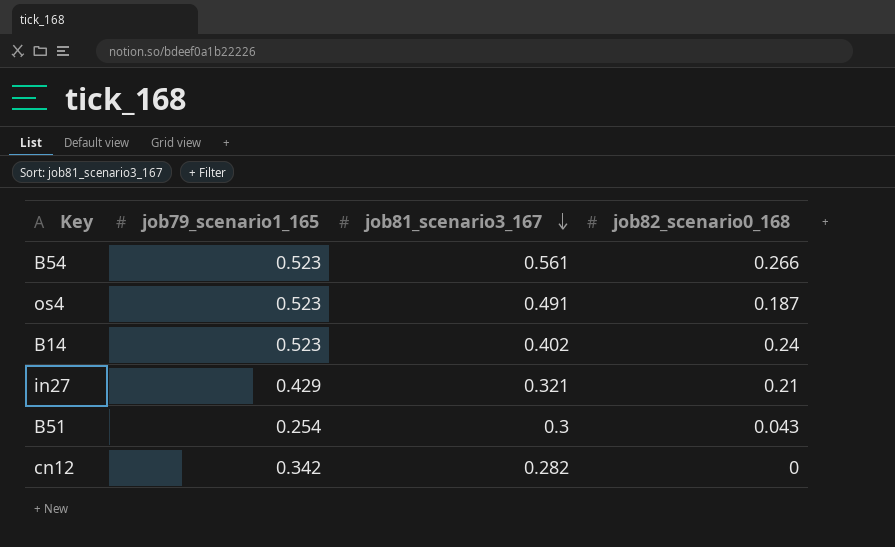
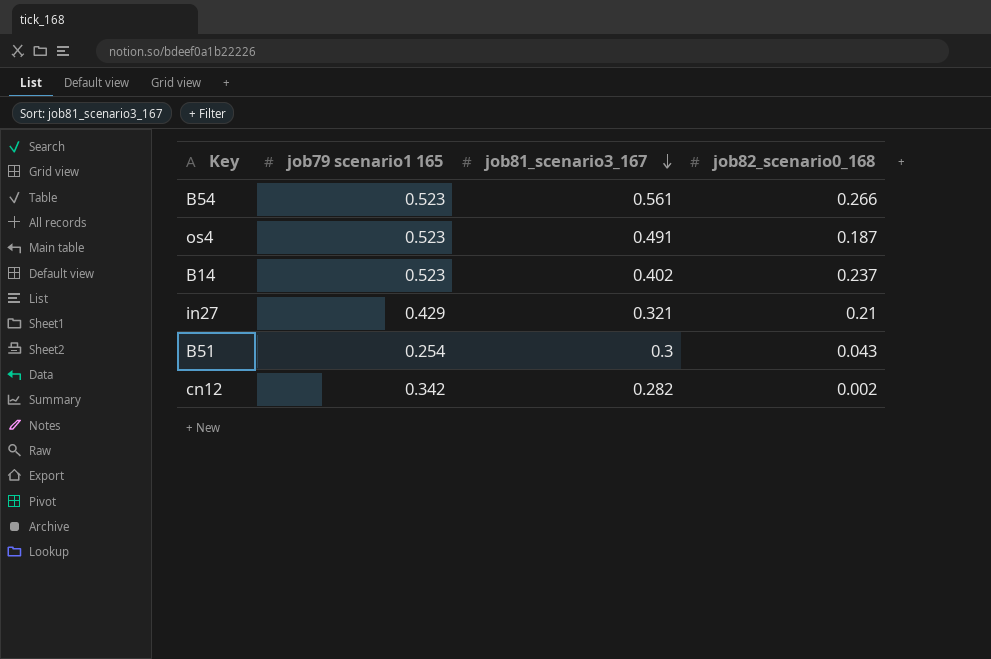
column name: job79_scenario1_165 -> job79 scenario1 165
B14 | job82_scenario0_168: 0.24 -> 0.237
cn12 | job82_scenario0_168: 0 -> 0.002

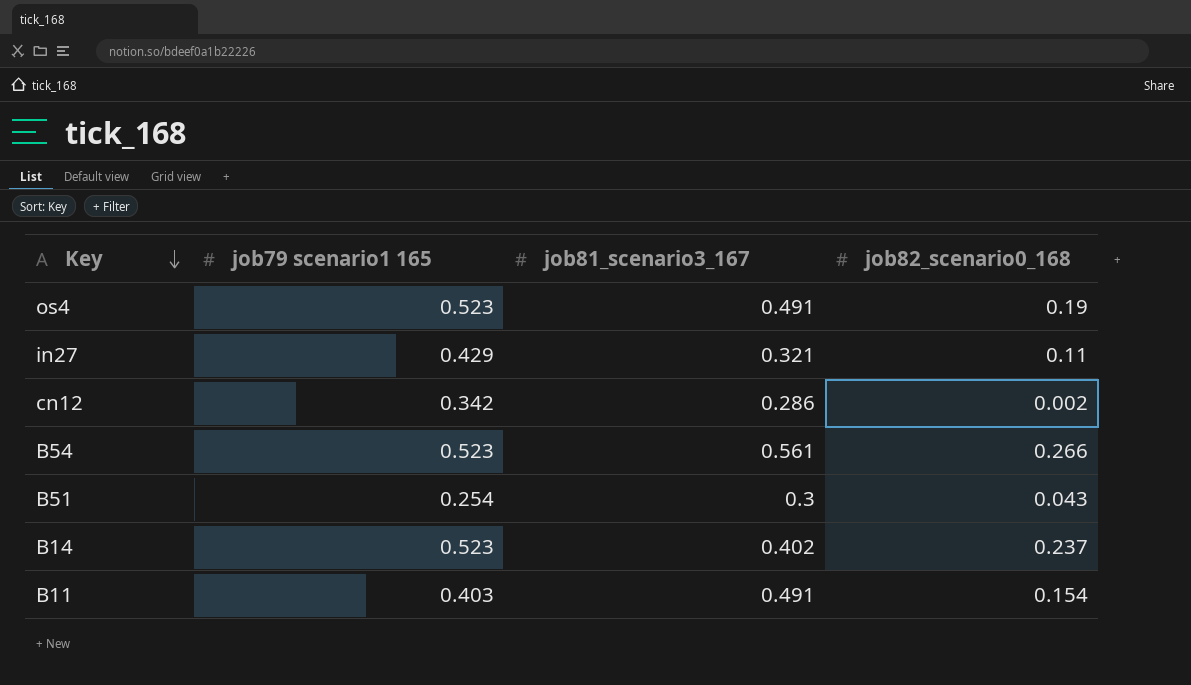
row order: job81_scenario3_167 descending -> Key descending
os4 | job82_scenario0_168: 0.187 -> 0.19
in27 | job82_scenario0_168: 0.21 -> 0.11
cn12 | job81_scenario3_167: 0.282 -> 0.286
row B11: none -> 0.403 | 0.491 | 0.154

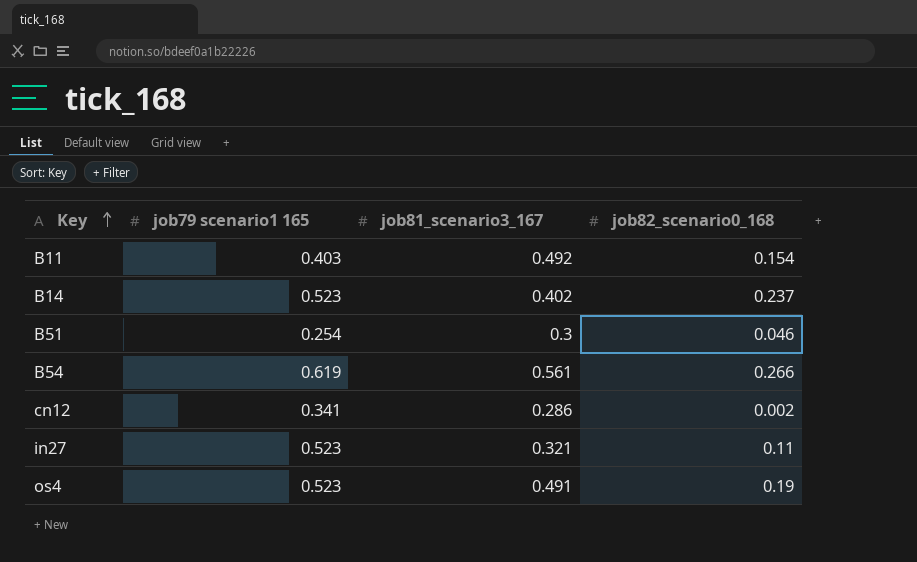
row order: Key descending -> Key ascending
B11 | job81_scenario3_167: 0.491 -> 0.492
B51 | job82_scenario0_168: 0.043 -> 0.046
B54 | job79 scenario1 165: 0.523 -> 0.619
cn12 | job79 scenario1 165: 0.342 -> 0.341
in27 | job79 scenario1 165: 0.429 -> 0.523

